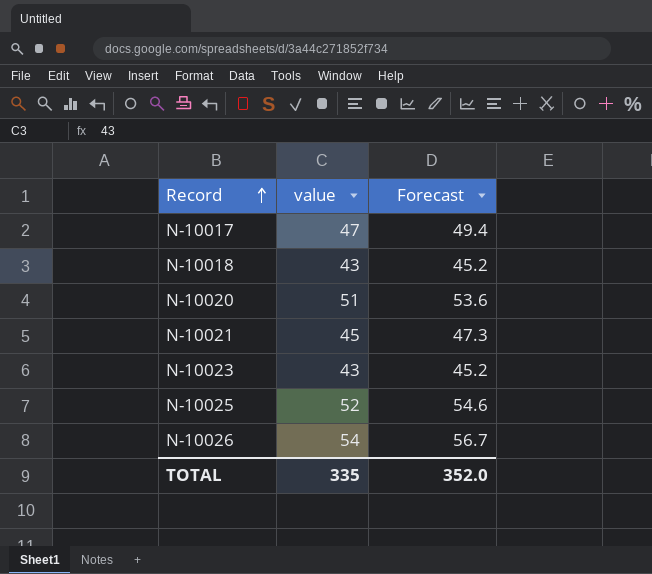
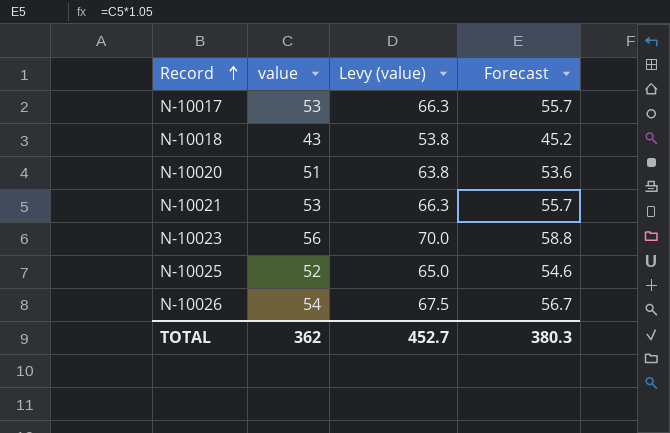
column Levy (value) | formula: none -> [value] * 1.25
N-10017 | value: 47 -> 53
N-10017 | Forecast: 49.4 -> 55.7
N-10021 | value: 45 -> 53
N-10021 | Forecast: 47.3 -> 55.7
N-10023 | value: 43 -> 56
N-10023 | Forecast: 45.2 -> 58.8
TOTAL | value: 335 -> 362
TOTAL | Forecast: 352.0 -> 380.3

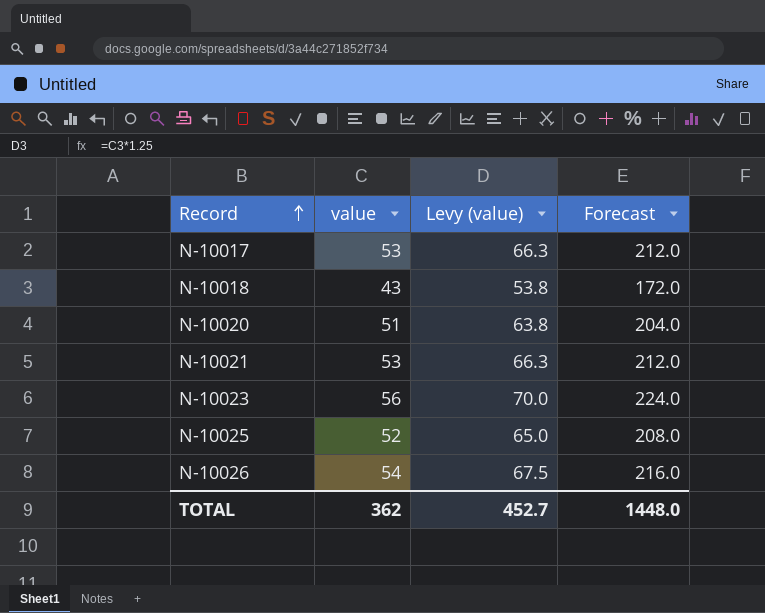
column Forecast | formula: [value] * 1.05 -> [value] * 4
TOTAL | Forecast: 380.3 -> 1448.0

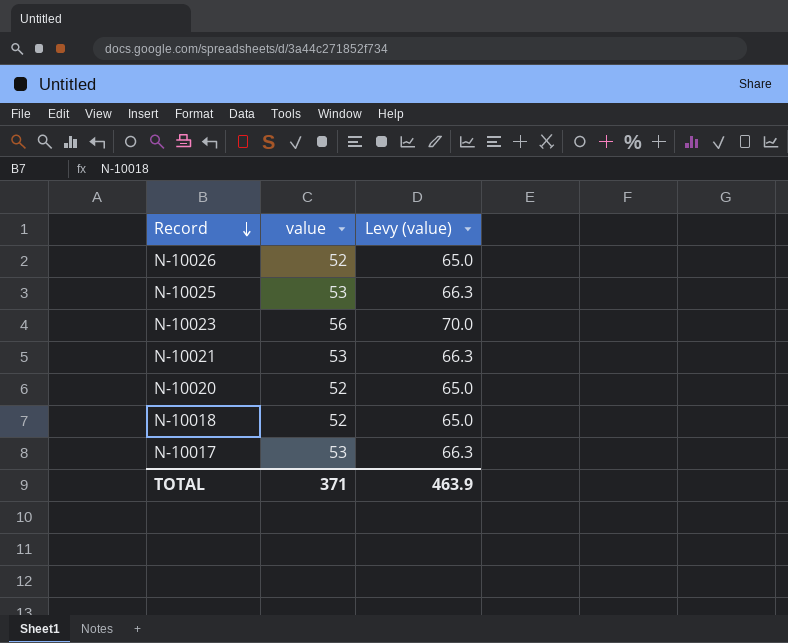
row order: Record ascending -> Record descending
column Forecast | formula: [value] * 4 -> none
N-10026 | value: 54 -> 52
N-10026 | Levy (value): 67.5 -> 65.0
N-10025 | value: 52 -> 53
N-10025 | Levy (value): 65.0 -> 66.3
N-10020 | value: 51 -> 52
N-10020 | Levy (value): 63.8 -> 65.0
N-10018 | value: 43 -> 52
N-10018 | Levy (value): 53.8 -> 65.0
TOTAL | value: 362 -> 371
TOTAL | Levy (value): 452.7 -> 463.9

